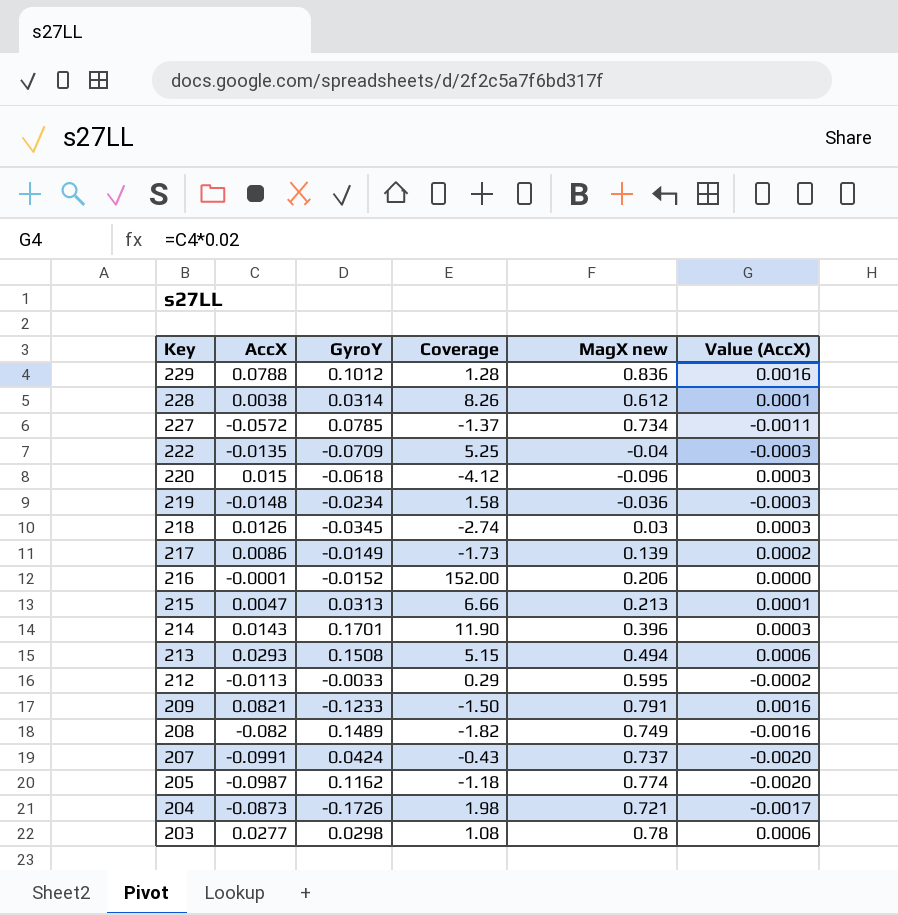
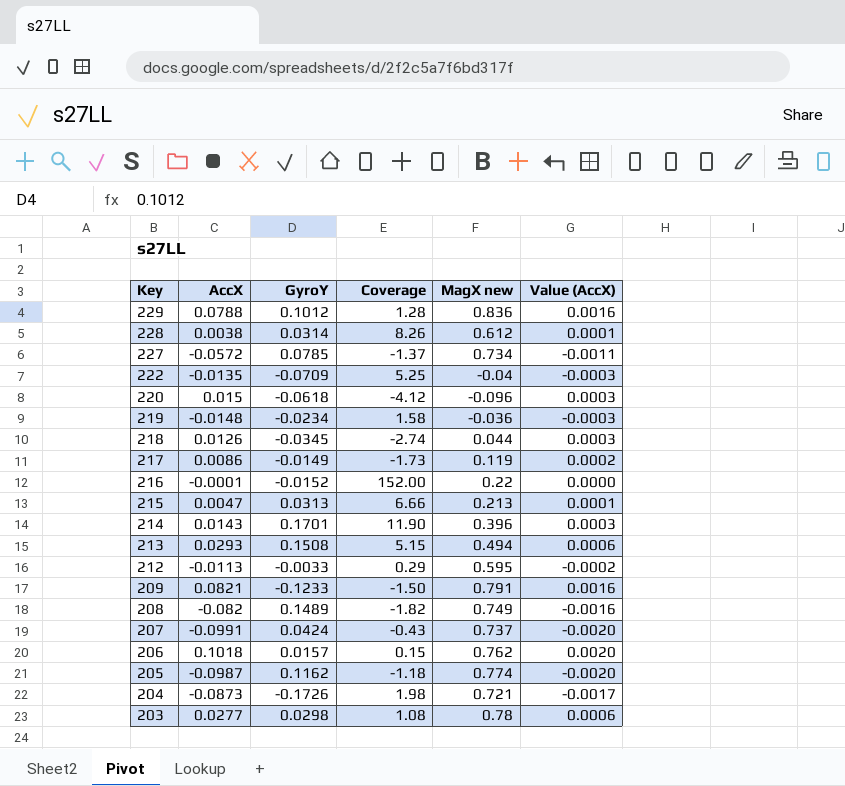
218 | MagX new: 0.03 -> 0.044
217 | MagX new: 0.139 -> 0.119
216 | MagX new: 0.206 -> 0.22
row 206: none -> 0.1018 | 0.0157 | 0.15 | 0.762 | 0.0020

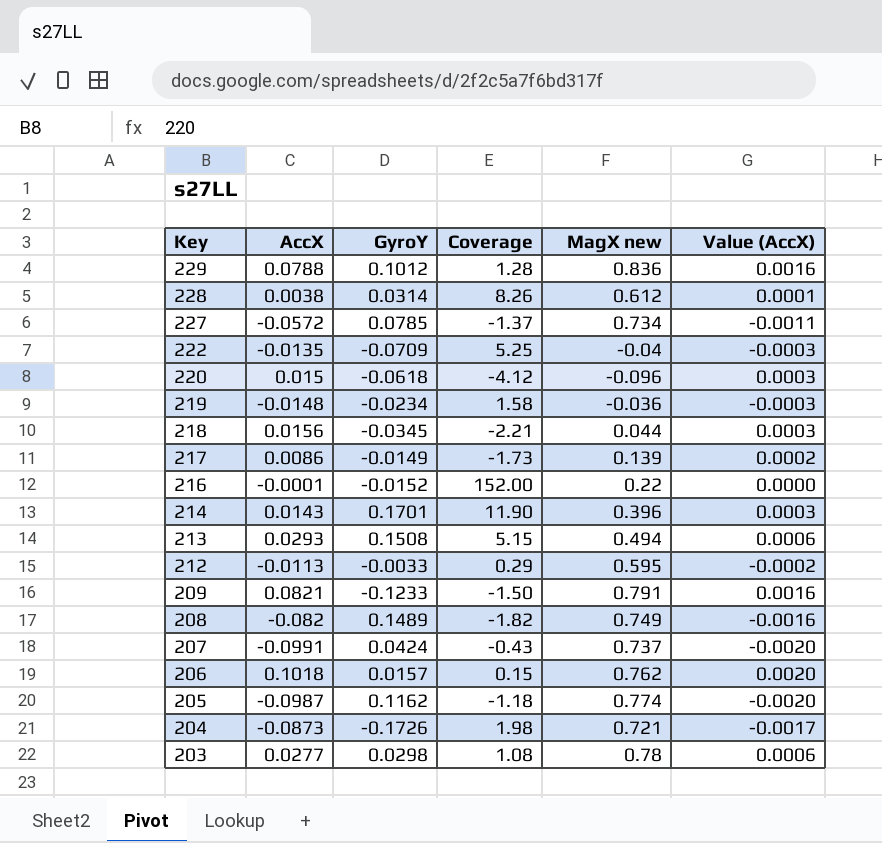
row 215: 0.0047 | 0.0313 | 6.66 | 0.213 | 0.0001 -> none
218 | AccX: 0.0126 -> 0.0156
218 | Coverage: -2.74 -> -2.21
217 | MagX new: 0.119 -> 0.139

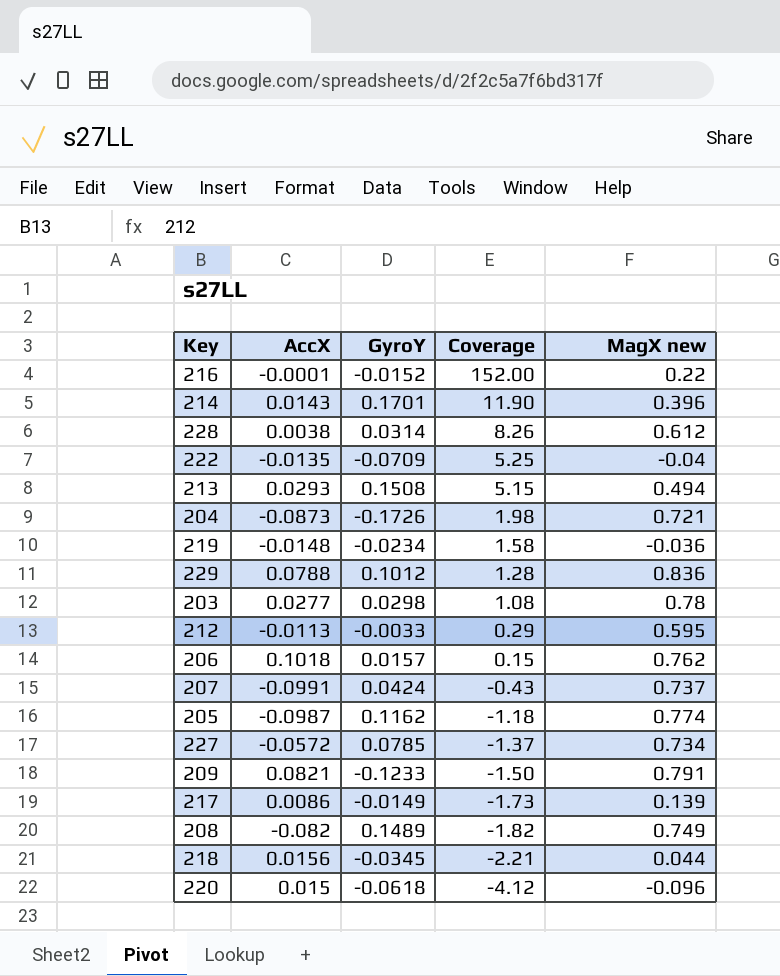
row order: Key descending -> Coverage descending
column Value (AccX) | formula: [AccX] * 0.02 -> none

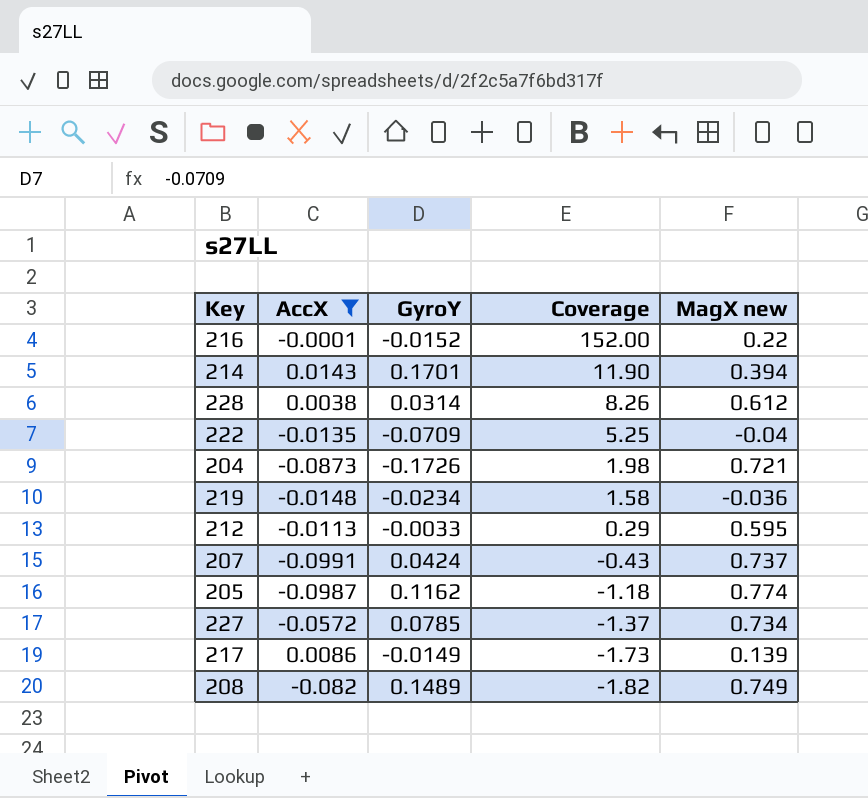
filter: none -> AccX <= 0.0143
214 | MagX new: 0.396 -> 0.394

